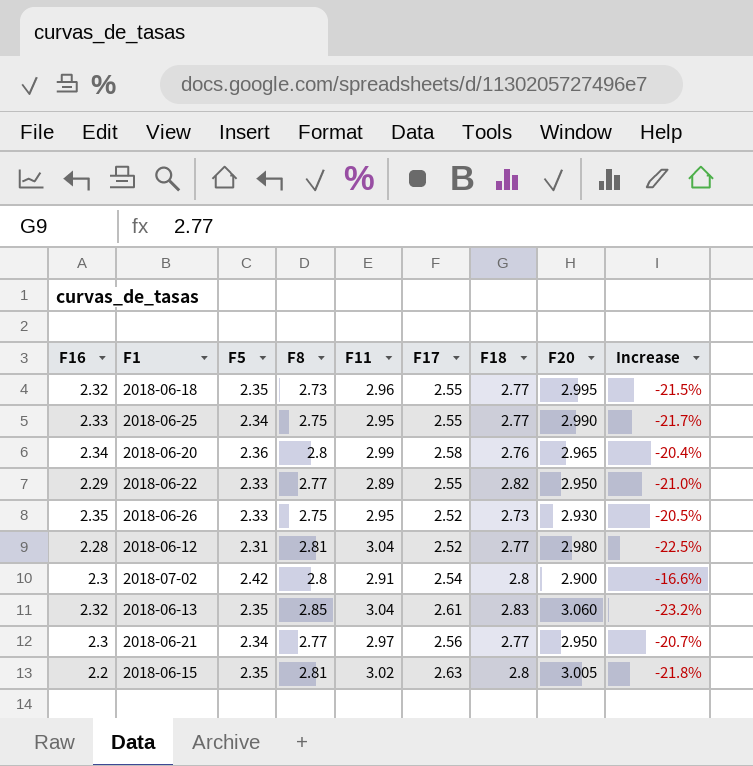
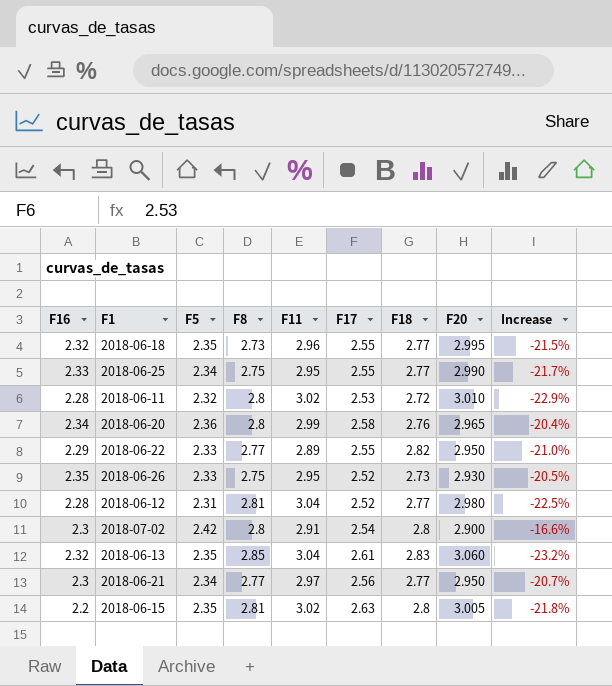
row 2018-06-11: none -> 2.28 | 2.32 | 2.8 | 3.02 | 2.53 | 2.72 | 3.010 | -22.9%

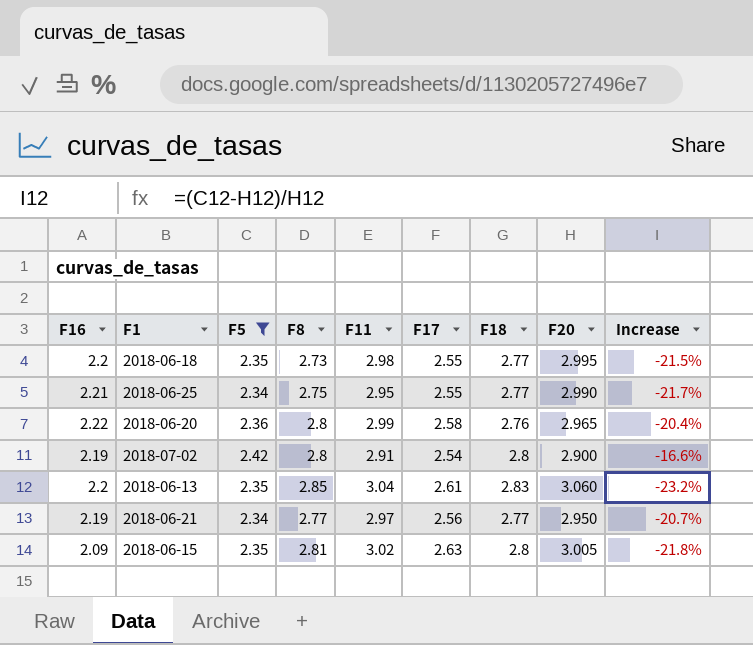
filter: none -> F5 >= 2.34
2018-06-18 | F16: 2.32 -> 2.2
2018-06-18 | F11: 2.96 -> 2.98
2018-06-25 | F16: 2.33 -> 2.21
2018-06-20 | F16: 2.34 -> 2.22
2018-07-02 | F16: 2.3 -> 2.19
2018-06-13 | F16: 2.32 -> 2.2
2018-06-21 | F16: 2.3 -> 2.19
2018-06-15 | F16: 2.2 -> 2.09

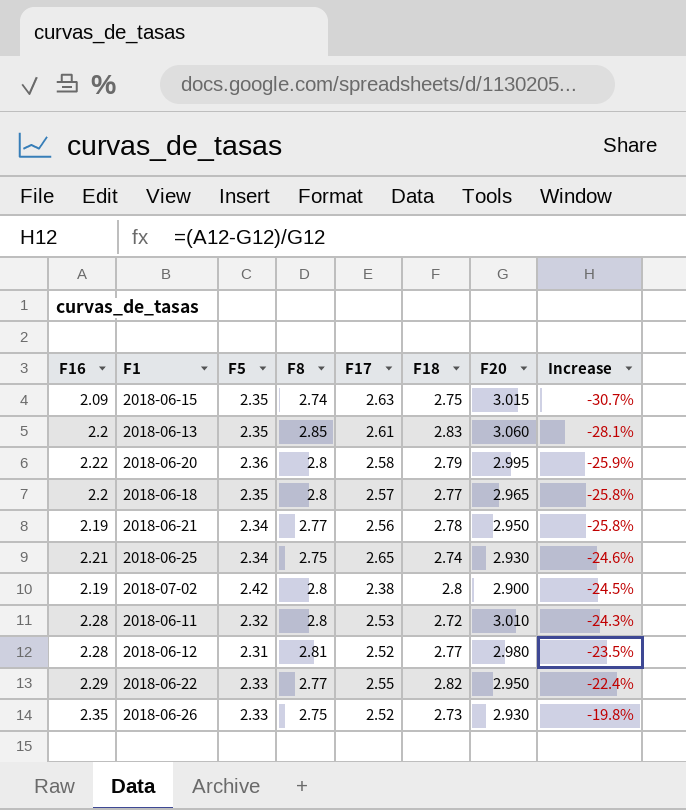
filter: F5 >= 2.34 -> none
row order: none -> Increase ascending
column F11 | position: 5 -> none
column Increase | formula: ([F5] - [F20]) / [F20] -> ([F16] - [F20]) / [F20]
2018-06-15 | F8: 2.81 -> 2.74
2018-06-15 | F18: 2.8 -> 2.75
2018-06-15 | F20: 3.005 -> 3.015
2018-06-20 | F18: 2.76 -> 2.79
2018-06-20 | F20: 2.965 -> 2.995
2018-06-18 | F8: 2.73 -> 2.8
2018-06-18 | F17: 2.55 -> 2.57
2018-06-18 | F20: 2.995 -> 2.965
2018-06-21 | F18: 2.77 -> 2.78
2018-06-25 | F17: 2.55 -> 2.65
2018-06-25 | F18: 2.77 -> 2.74
2018-06-25 | F20: 2.990 -> 2.930
2018-07-02 | F17: 2.54 -> 2.38

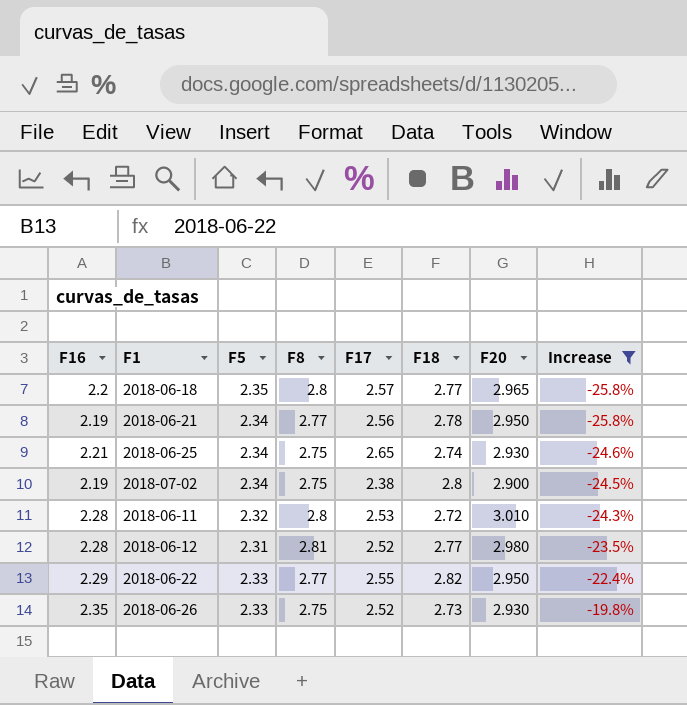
filter: none -> Increase >= -25.8%
2018-07-02 | F5: 2.42 -> 2.34
2018-07-02 | F8: 2.8 -> 2.75

